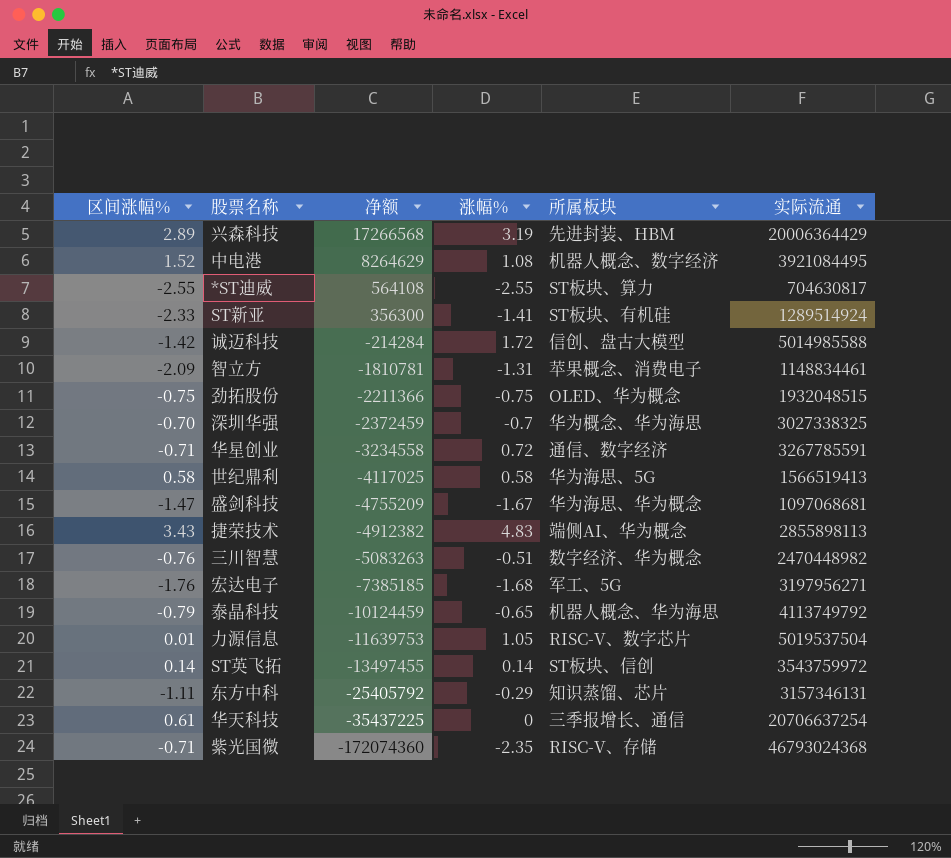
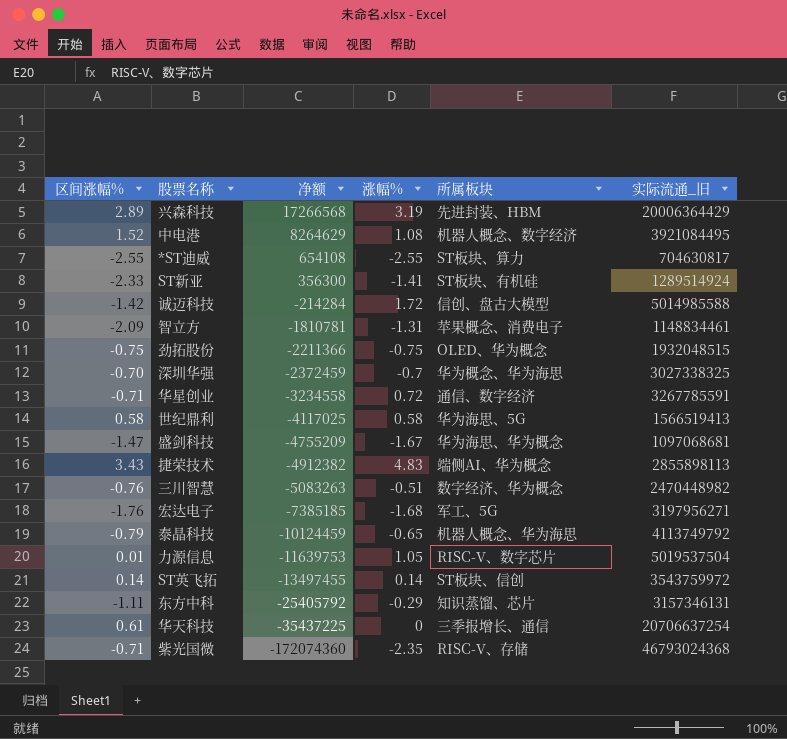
column name: 实际流通 -> 实际流通_旧
*ST迪威 | 净额: 564108 -> 654108

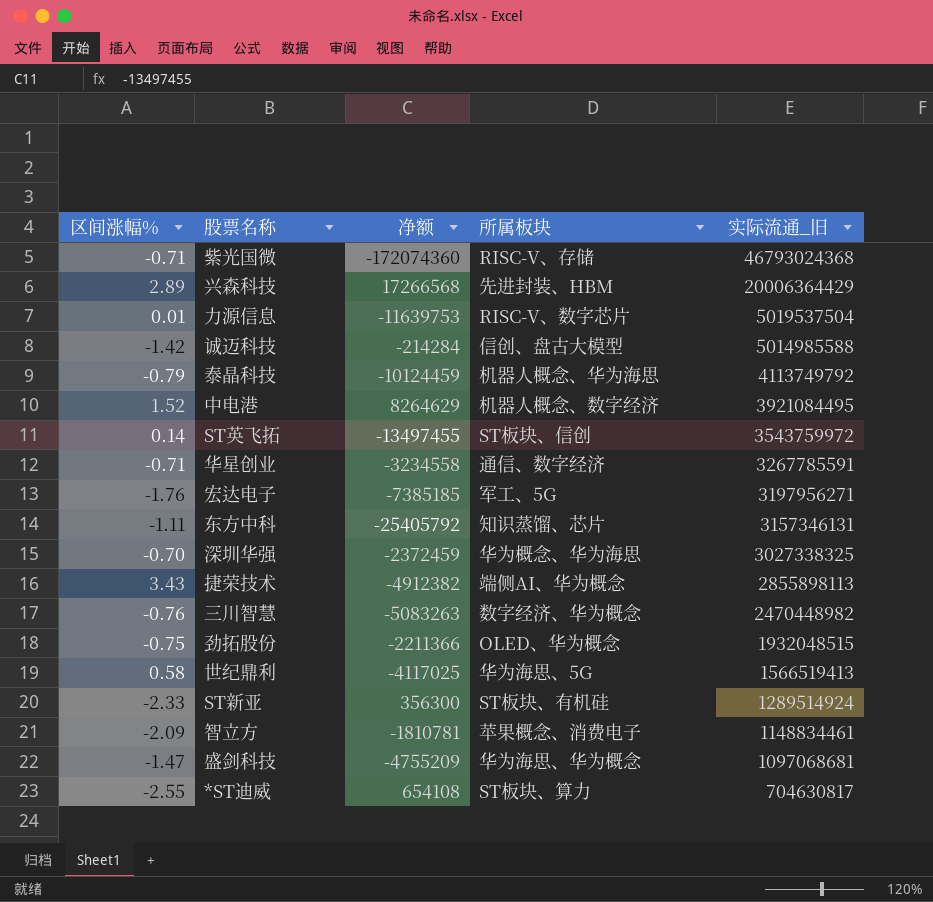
row order: 净额 descending -> 实际流通_旧 descending
column 涨幅% | position: 4 -> none
row 华天科技: 0.61 | -35437225 | 0 | 三季报增长、通信 | 20706637254 -> none

